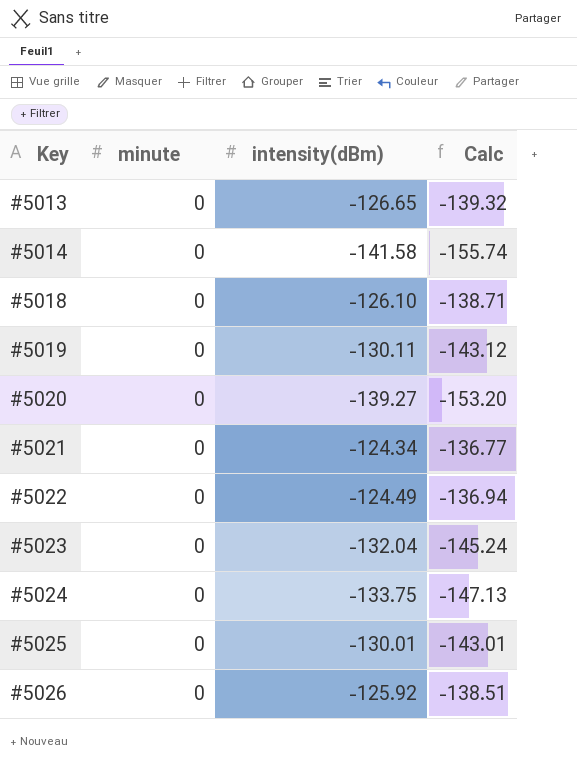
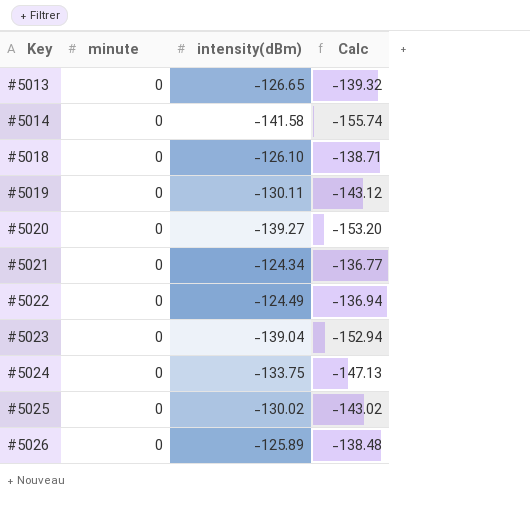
#5023 | intensity(dBm): -132.04 -> -139.04
#5023 | Calc: -145.24 -> -152.94
#5025 | intensity(dBm): -130.01 -> -130.02
#5025 | Calc: -143.01 -> -143.02
#5026 | intensity(dBm): -125.92 -> -125.89
#5026 | Calc: -138.51 -> -138.48

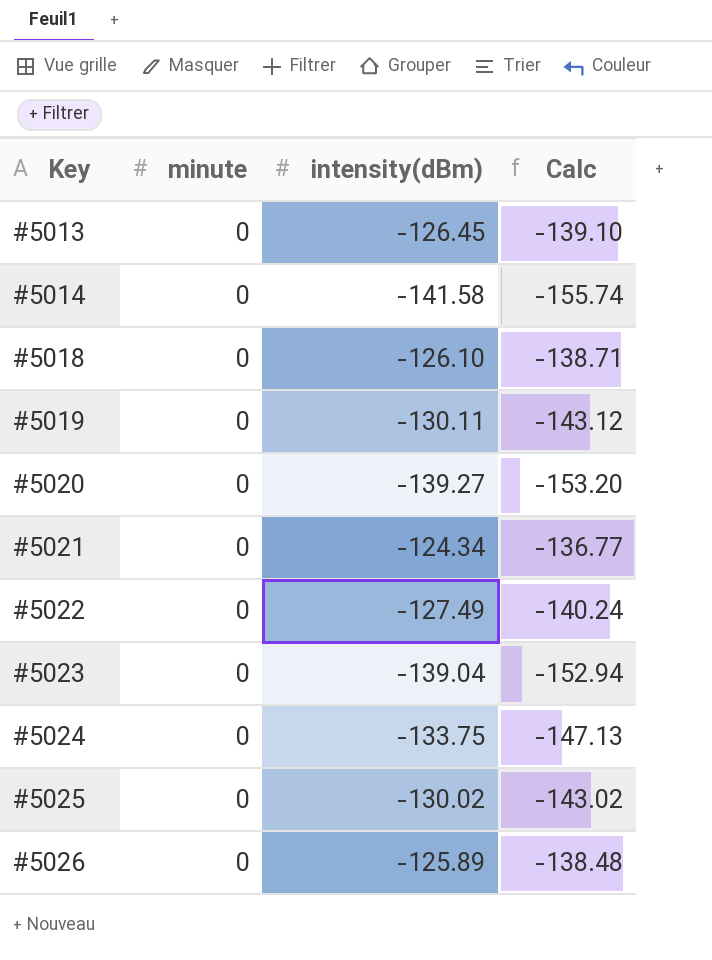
#5013 | intensity(dBm): -126.65 -> -126.45
#5013 | Calc: -139.32 -> -139.10
#5022 | intensity(dBm): -124.49 -> -127.49
#5022 | Calc: -136.94 -> -140.24

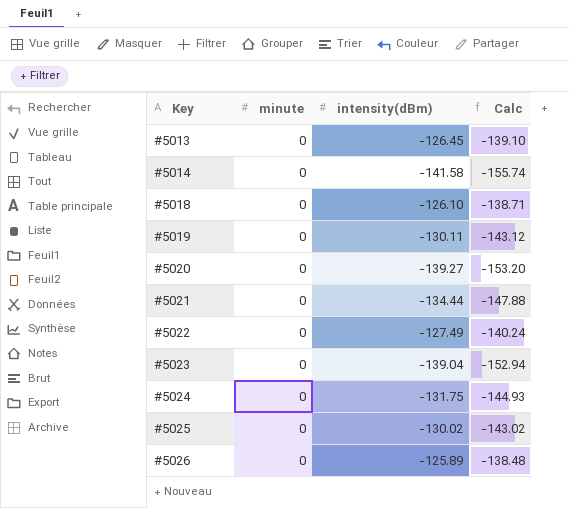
#5021 | intensity(dBm): -124.34 -> -134.44
#5021 | Calc: -136.77 -> -147.88
#5024 | intensity(dBm): -133.75 -> -131.75
#5024 | Calc: -147.13 -> -144.93

